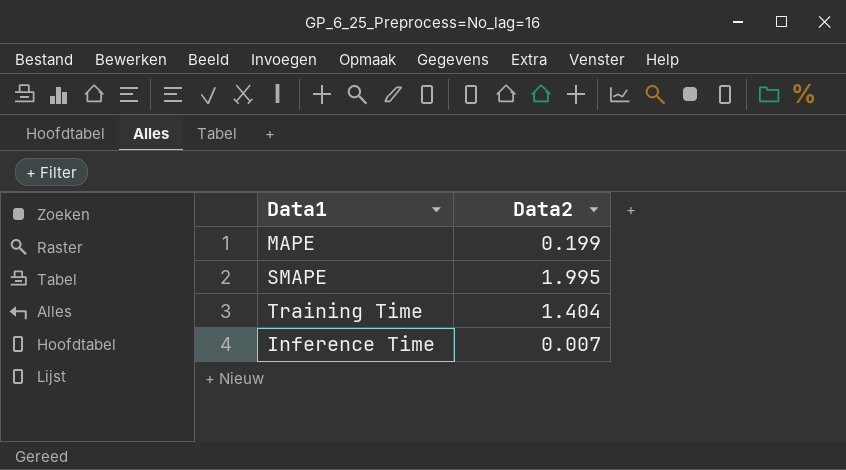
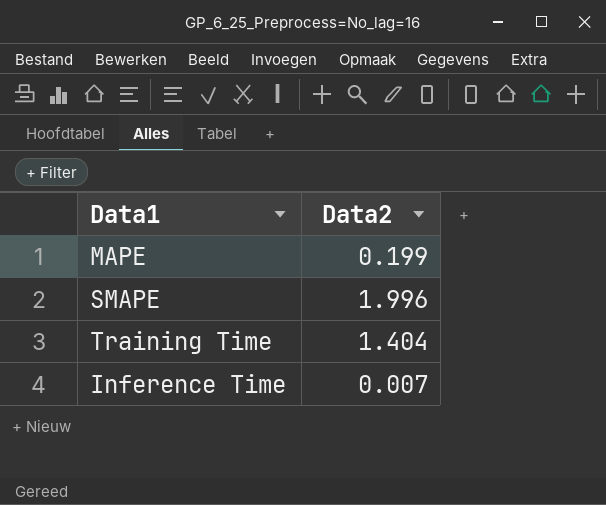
SMAPE | Data2: 1.995 -> 1.996

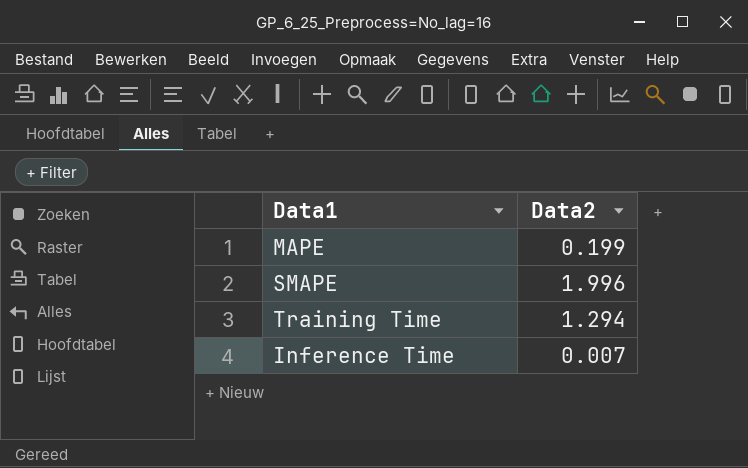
Training Time | Data2: 1.404 -> 1.294

